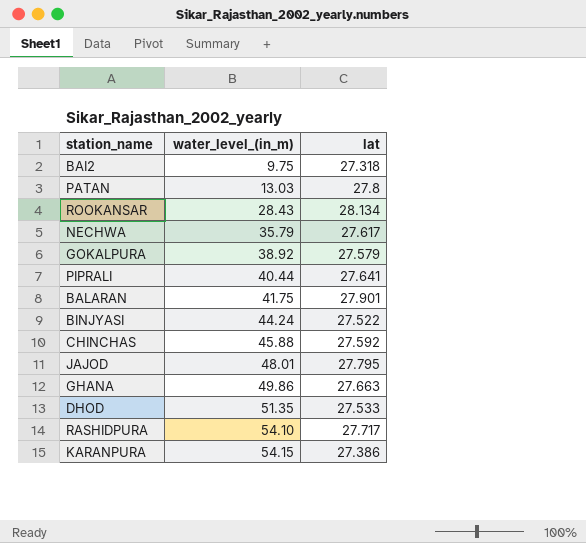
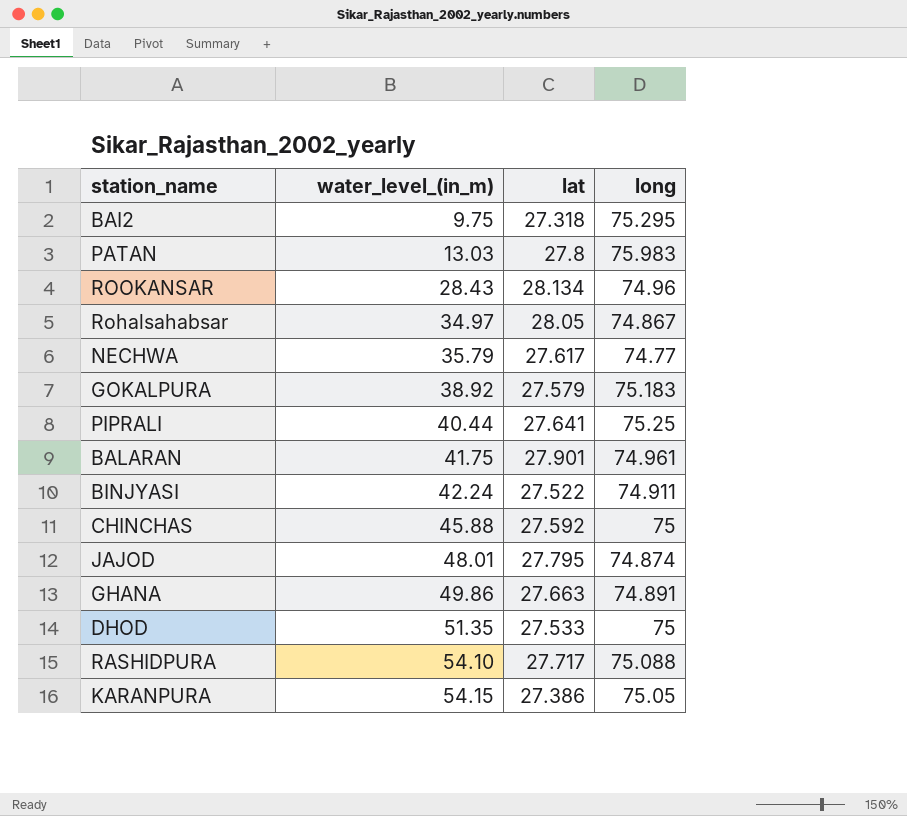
column long | position: none -> 4
row Rohalsahabsar: none -> 34.97 | 28.05 | 74.867
BINJYASI | water_level_(in_m): 44.24 -> 42.24

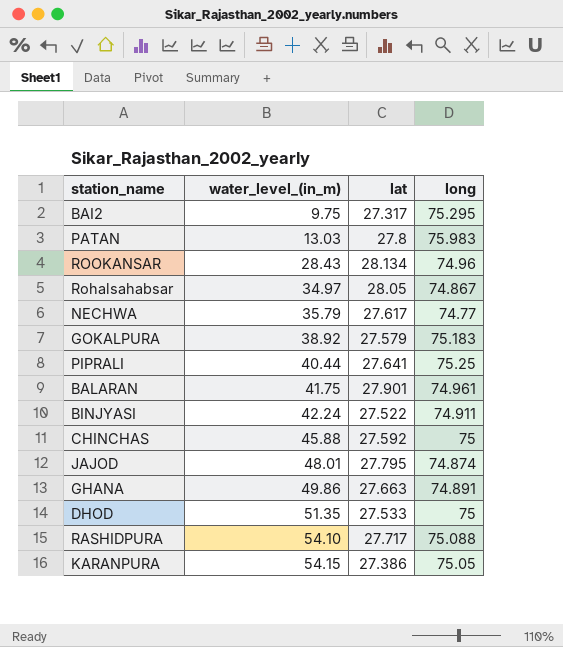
BAI2 | lat: 27.318 -> 27.317

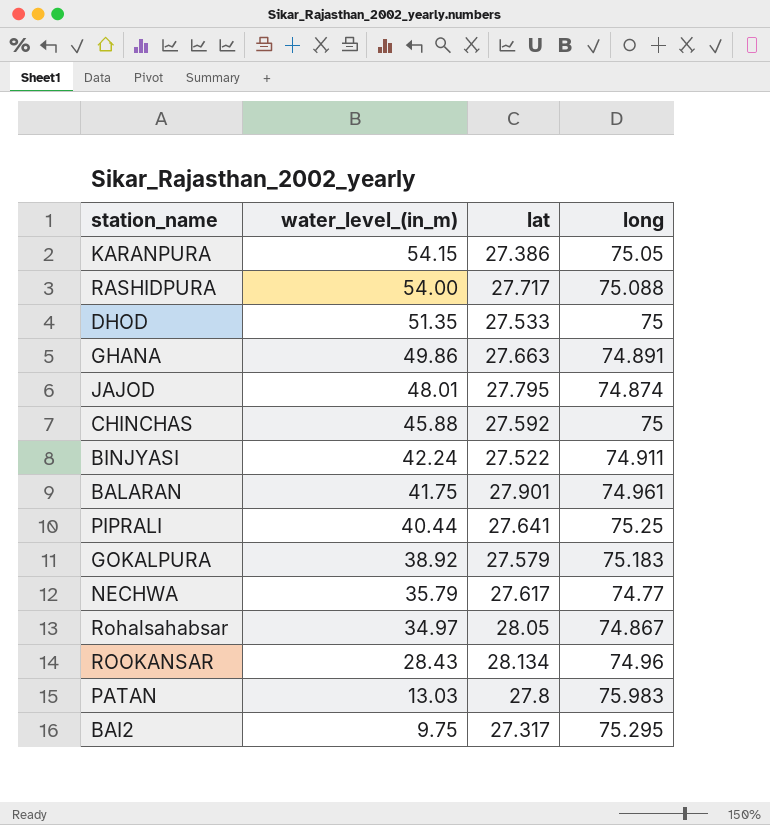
row order: water_level_(in_m) ascending -> water_level_(in_m) descending
RASHIDPURA | water_level_(in_m): 54.10 -> 54.00

